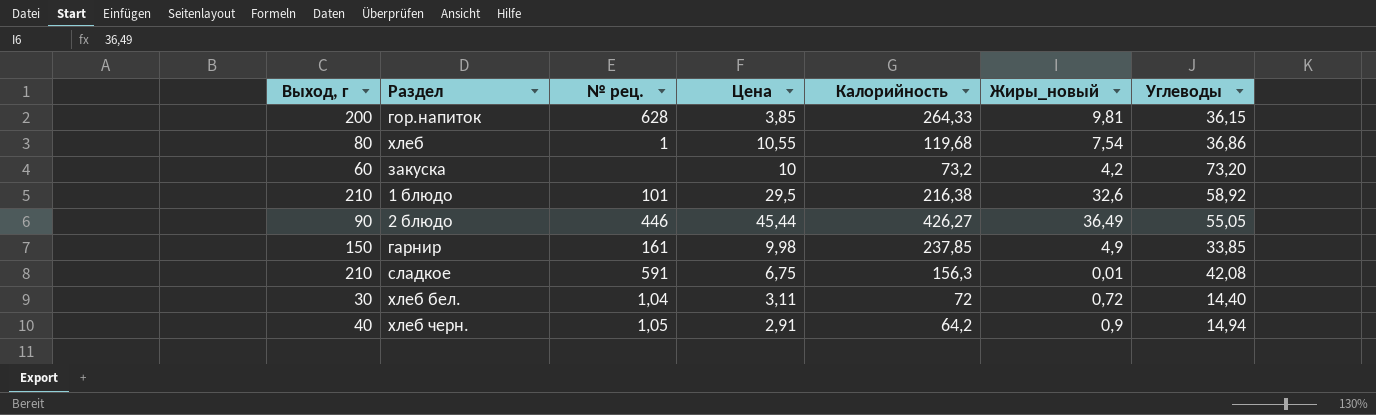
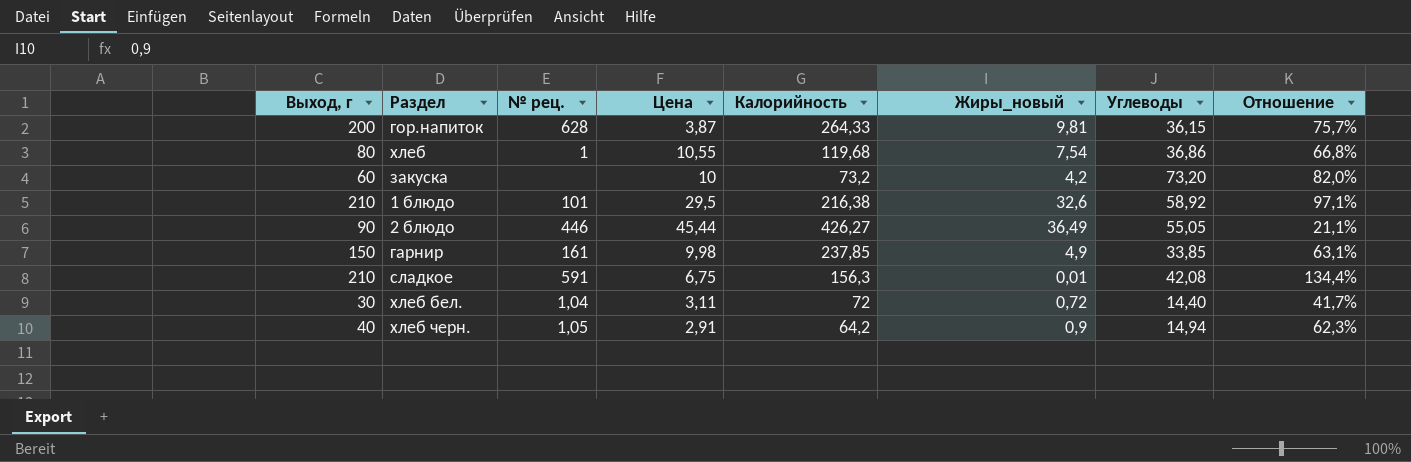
column Отношение | formula: none -> [Выход, г] / [Калорийность]
гор.напиток | Цена: 3,85 -> 3,87

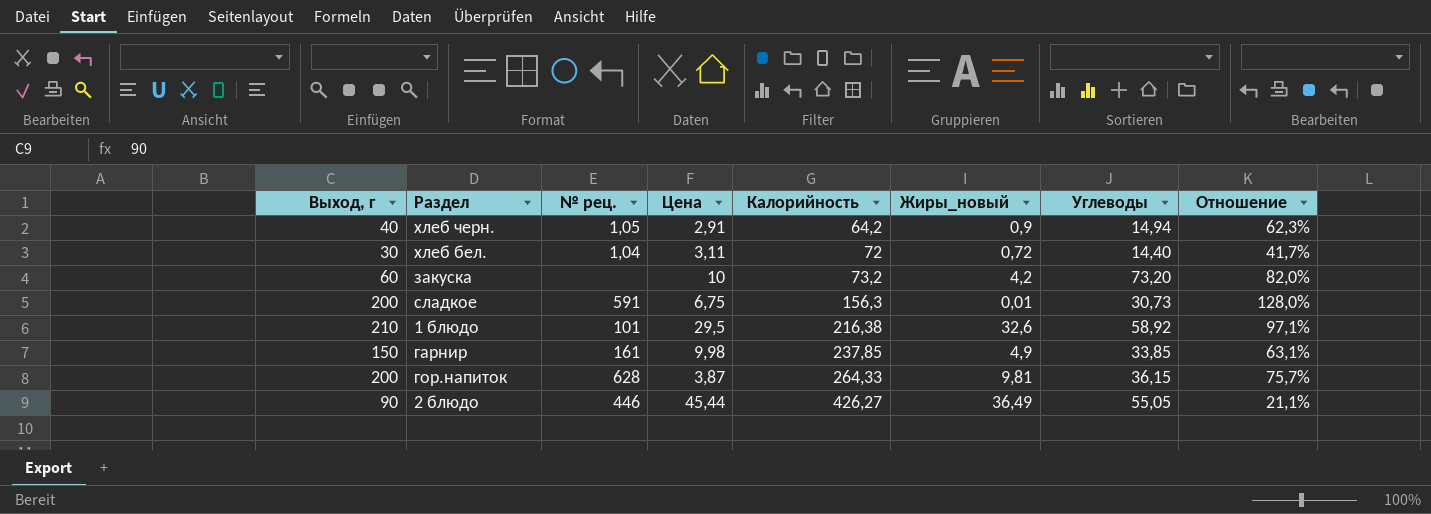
row order: none -> Калорийность ascending
row хлеб: 80 | 1 | 10,55 | 119,68 | 7,54 | 36,86 | 66,8% -> none
сладкое | Выход, г: 210 -> 200
сладкое | Углеводы: 42,08 -> 30,73
сладкое | Отношение: 134,4% -> 128,0%

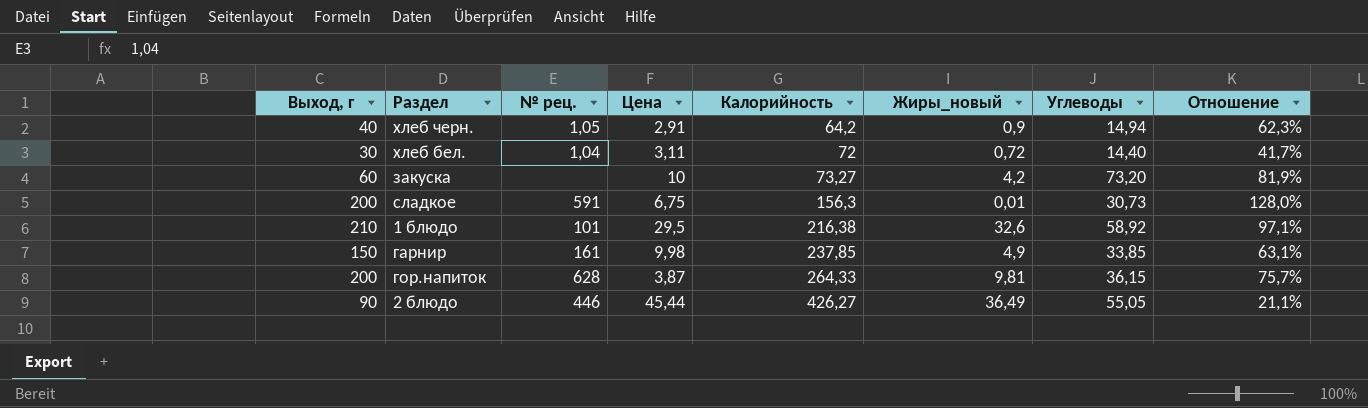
закуска | Калорийность: 73,2 -> 73,27
закуска | Отношение: 82,0% -> 81,9%

